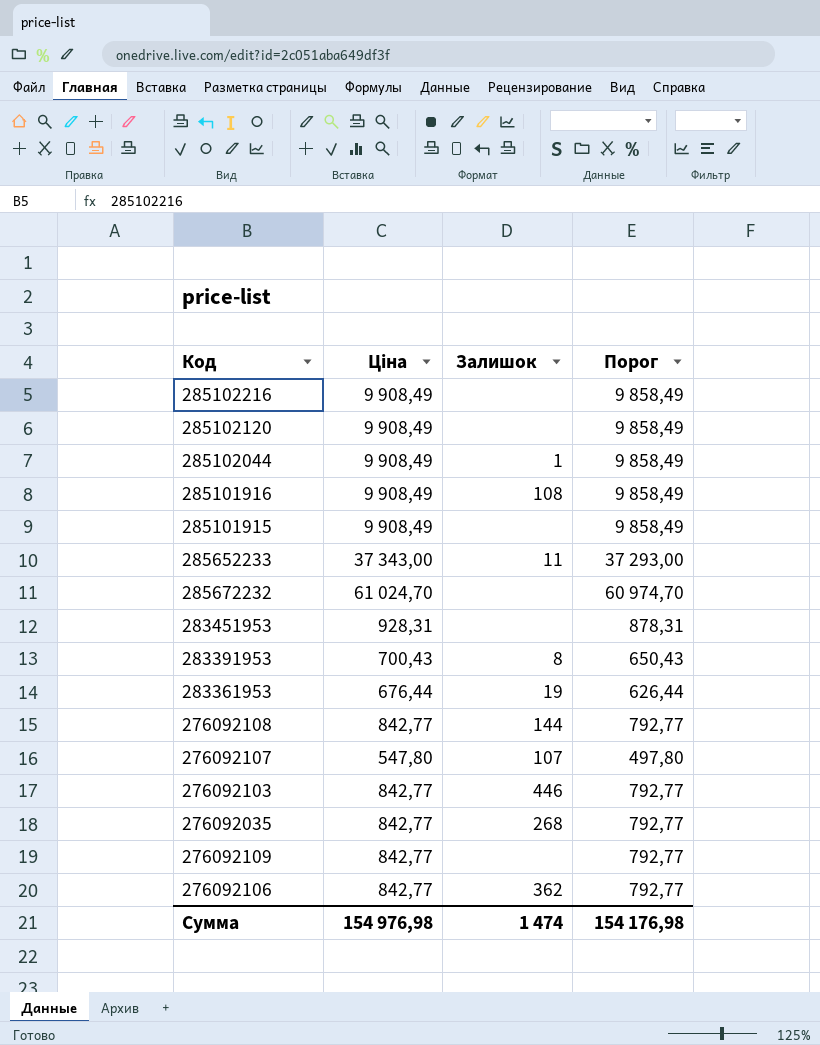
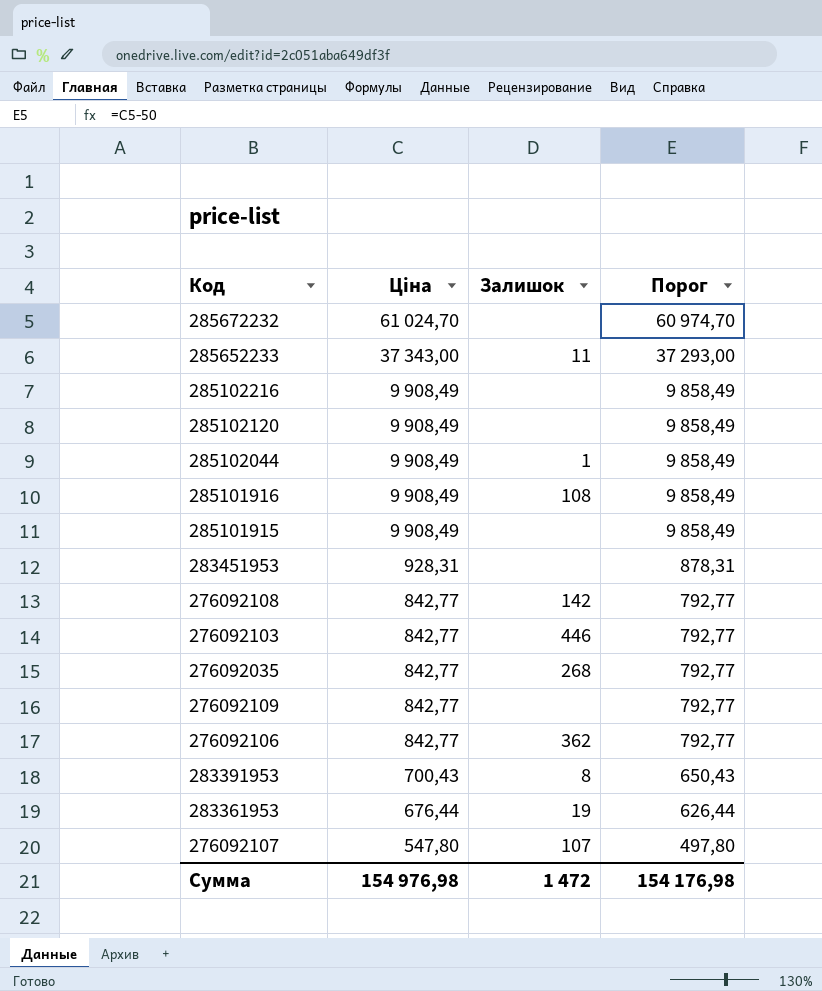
row order: none -> Ціна descending
276092108 | Залишок: 144 -> 142
Сумма | Залишок: 1 474 -> 1 472

